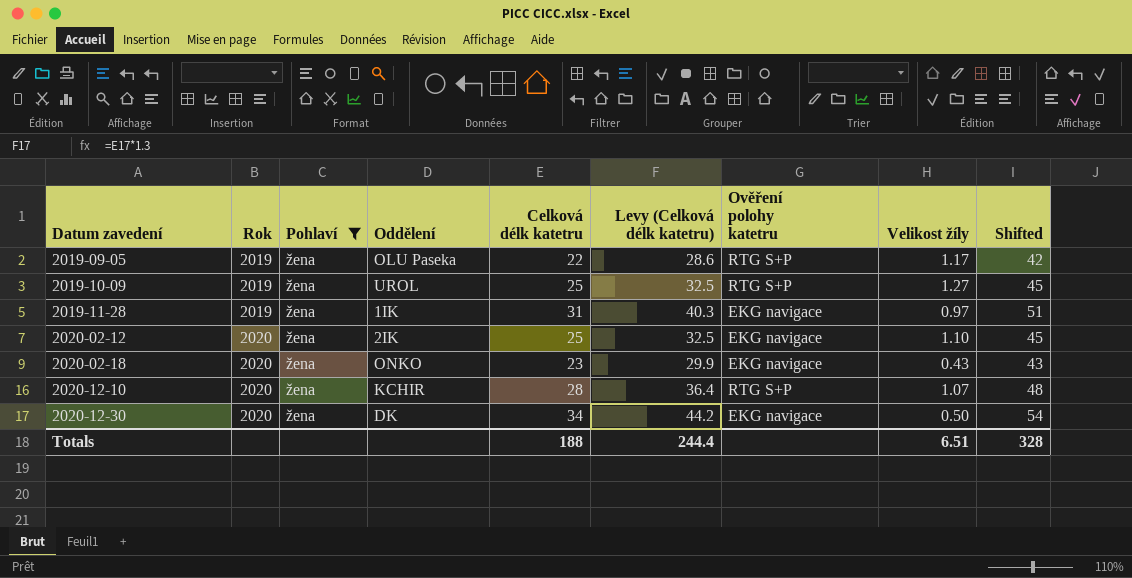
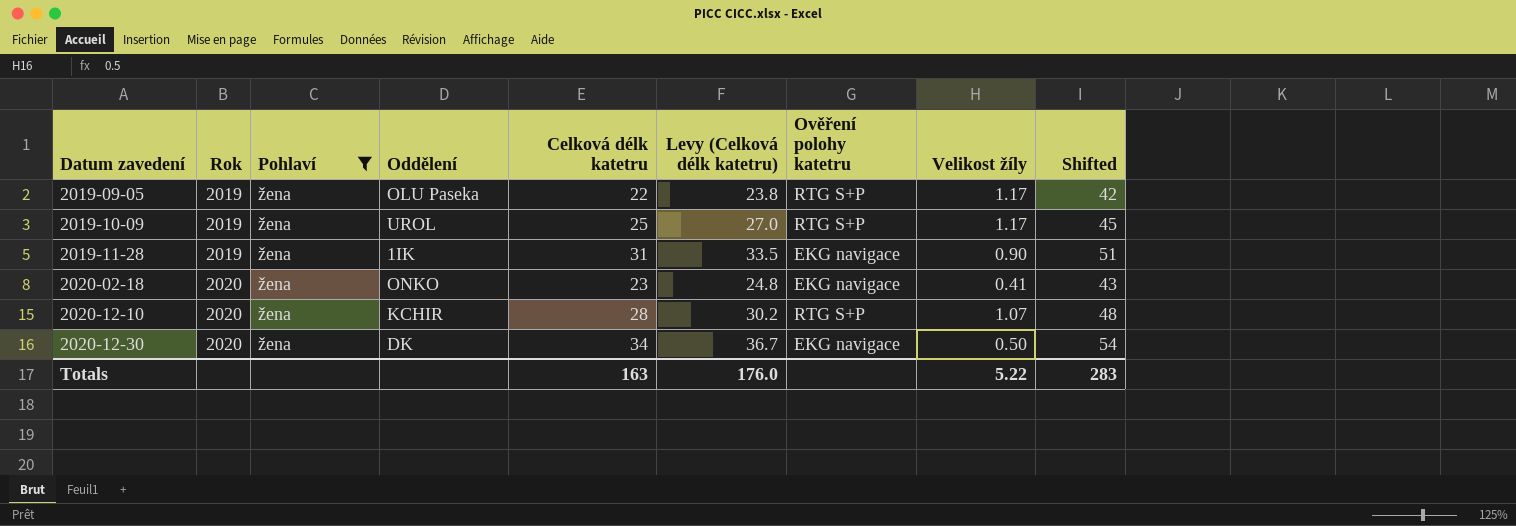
column Levy (Celková délk katetru) | formula: [Celková délk katetru] * 1.3 -> [Celková délk katetru] * 1.08
row 2020-02-12: 2020 | žena | 2IK | 25 | 32.5 | EKG navigace | 1.10 | 45 -> none
2019-10-09 | Velikost žíly: 1.27 -> 1.17
2019-11-28 | Velikost žíly: 0.97 -> 0.90
2020-02-18 | Velikost žíly: 0.43 -> 0.41
Totals | Celková délk katetru: 188 -> 163
Totals | Levy (Celková délk katetru): 244.4 -> 176.0
Totals | Velikost žíly: 6.51 -> 5.22
Totals | Shifted: 328 -> 283

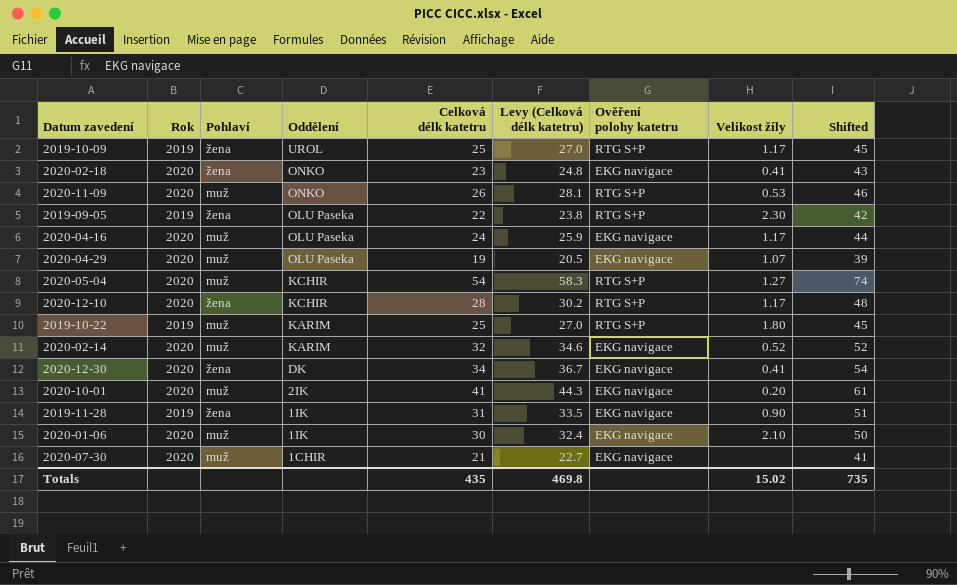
filter: Pohlaví = žena -> none
row order: Datum zavedení ascending -> Oddělení descending
2019-09-05 | Velikost žíly: 1.17 -> 2.30
2020-12-10 | Velikost žíly: 1.07 -> 1.17
2020-12-30 | Velikost žíly: 0.50 -> 0.41
Totals | Celková délk katetru: 163 -> 435
Totals | Levy (Celková délk katetru): 176.0 -> 469.8
Totals | Velikost žíly: 5.22 -> 15.02
Totals | Shifted: 283 -> 735

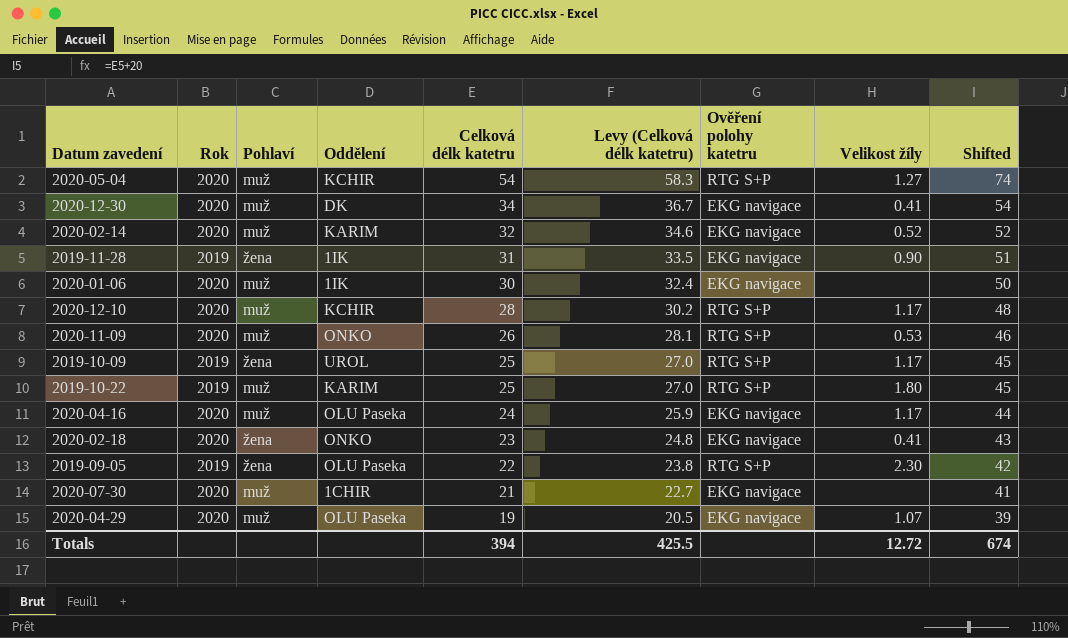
row order: Oddělení descending -> Celková délk katetru descending
row 2020-10-01: 2020 | muž | 2IK | 41 | 44.3 | EKG navigace | 0.20 | 61 -> none
2020-12-30 | Pohlaví: žena -> muž
2020-01-06 | Velikost žíly: 2.10 -> none
2020-12-10 | Pohlaví: žena -> muž
Totals | Celková délk katetru: 435 -> 394
Totals | Levy (Celková délk katetru): 469.8 -> 425.5
Totals | Velikost žíly: 15.02 -> 12.72
Totals | Shifted: 735 -> 674

